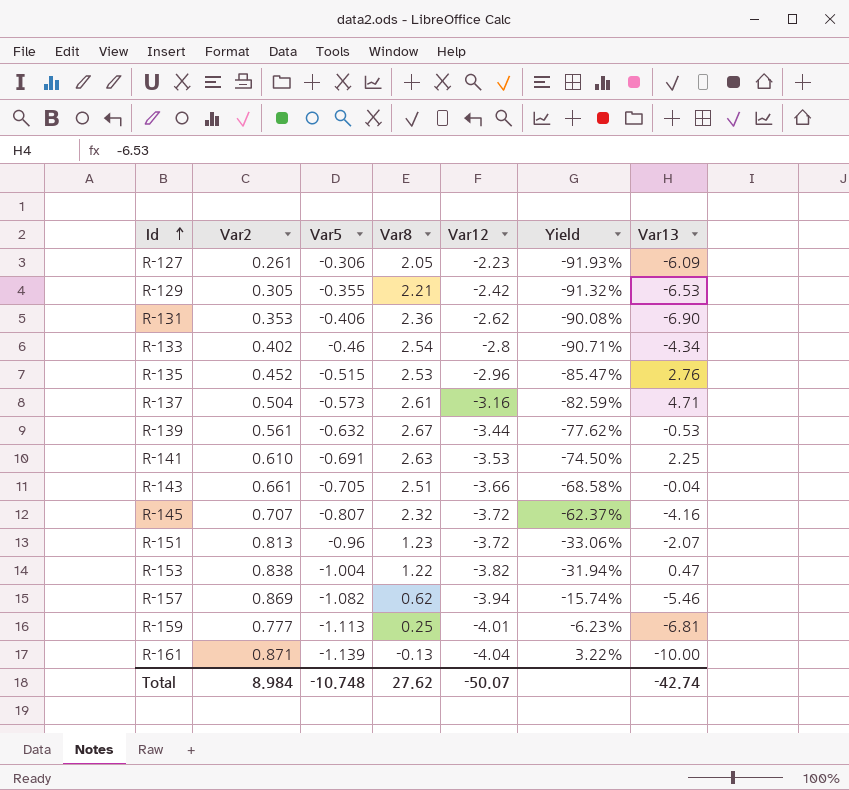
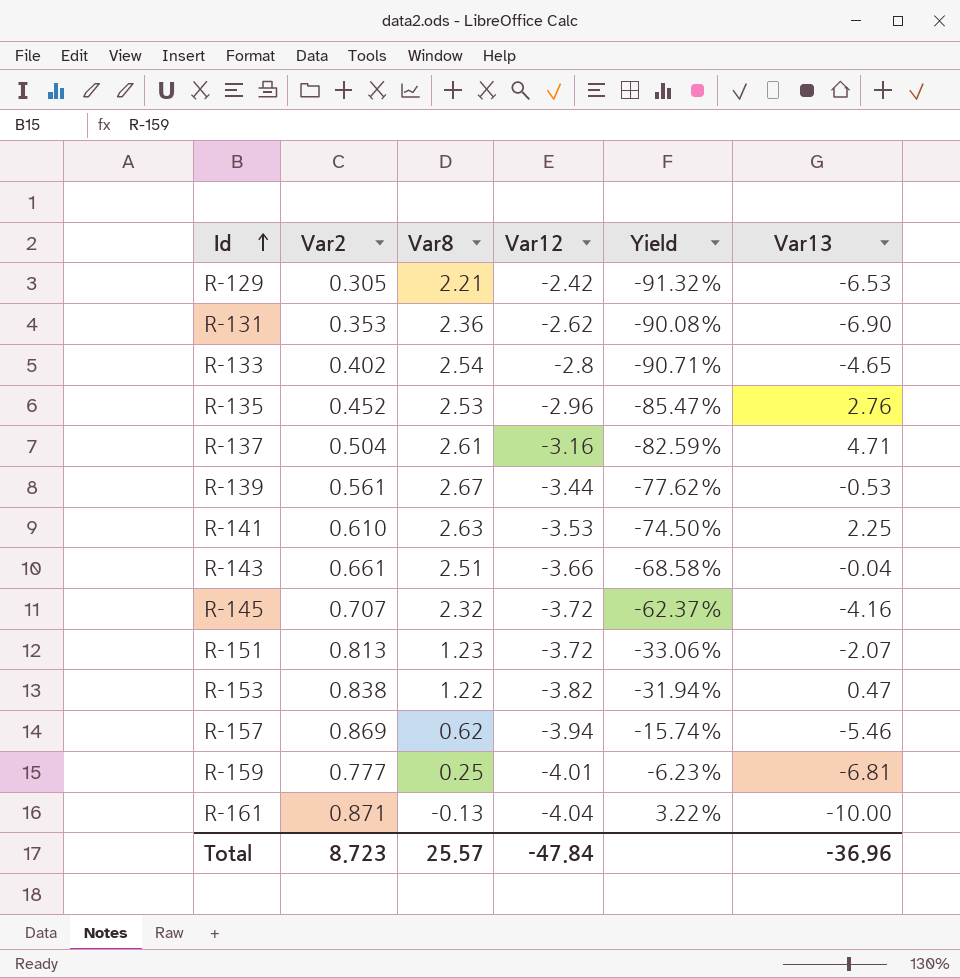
column Var5 | position: 3 -> none
row R-127: 0.261 | -0.306 | 2.05 | -2.23 | -91.93% | -6.09 -> none
R-133 | Var13: -4.34 -> -4.65
Total | Var2: 8.984 -> 8.723
Total | Var8: 27.62 -> 25.57
Total | Var12: -50.07 -> -47.84
Total | Var13: -42.74 -> -36.96

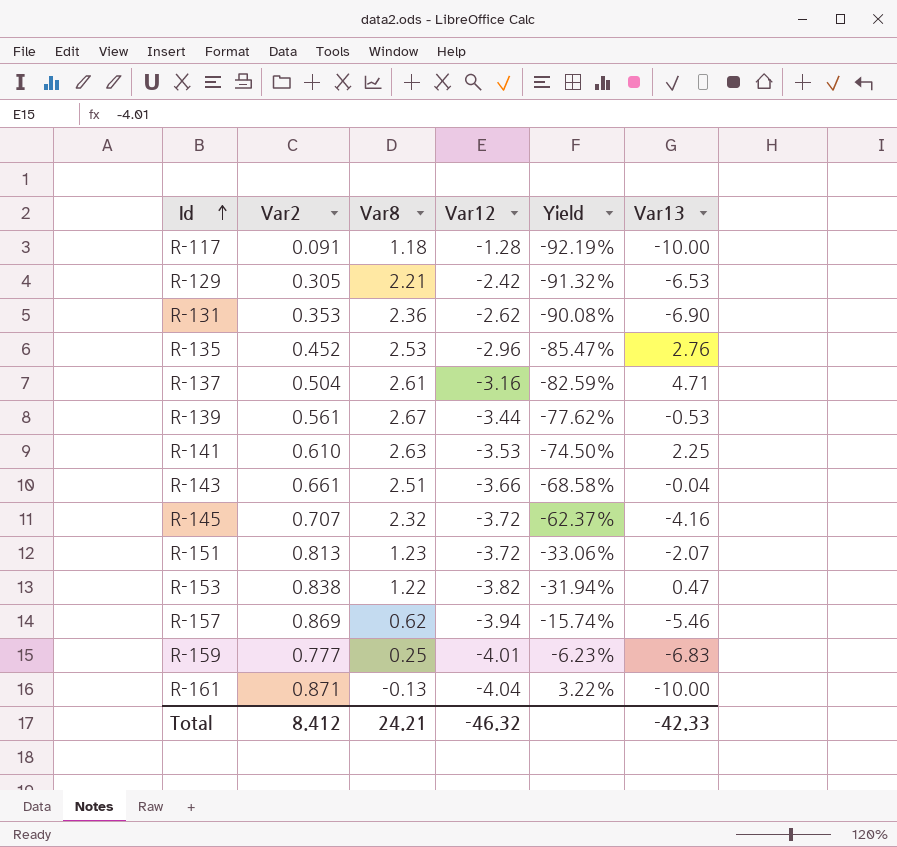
row R-133: 0.402 | 2.54 | -2.8 | -90.71% | -4.65 -> none
row R-117: none -> 0.091 | 1.18 | -1.28 | -92.19% | -10.00
R-159 | Var13: -6.81 -> -6.83
Total | Var2: 8.723 -> 8.412
Total | Var8: 25.57 -> 24.21
Total | Var12: -47.84 -> -46.32
Total | Var13: -36.96 -> -42.33

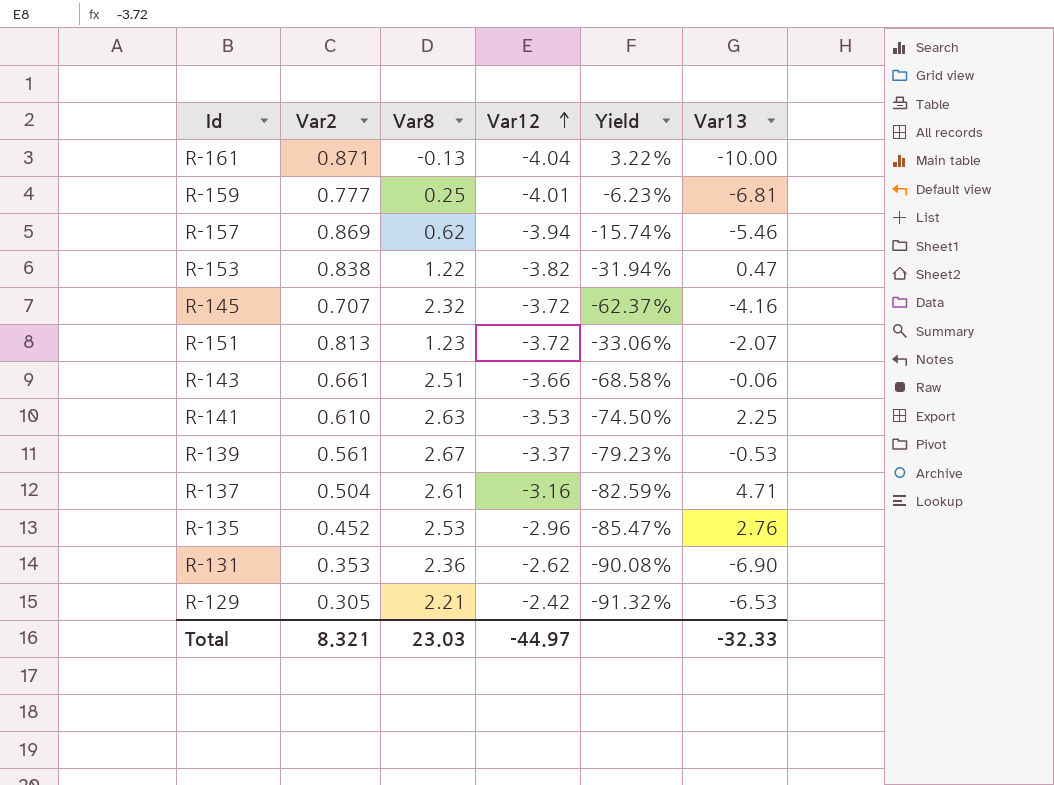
row order: Id ascending -> Var12 ascending
row R-117: 0.091 | 1.18 | -1.28 | -92.19% | -10.00 -> none
R-159 | Var13: -6.83 -> -6.81
R-143 | Var13: -0.04 -> -0.06
R-139 | Var12: -3.44 -> -3.37
R-139 | Yield: -77.62% -> -79.23%
Total | Var2: 8.412 -> 8.321
Total | Var8: 24.21 -> 23.03
Total | Var12: -46.32 -> -44.97
Total | Var13: -42.33 -> -32.33

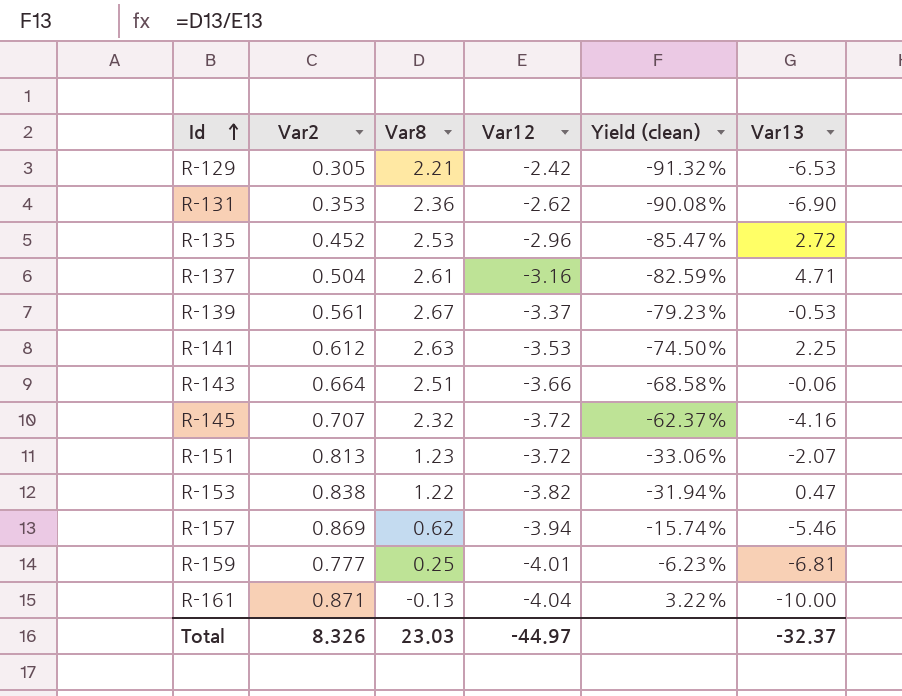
row order: Var12 ascending -> Id ascending
column name: Yield -> Yield (clean)
R-135 | Var13: 2.76 -> 2.72
R-141 | Var2: 0.610 -> 0.612
R-143 | Var2: 0.661 -> 0.664
Total | Var2: 8.321 -> 8.326
Total | Var13: -32.33 -> -32.37

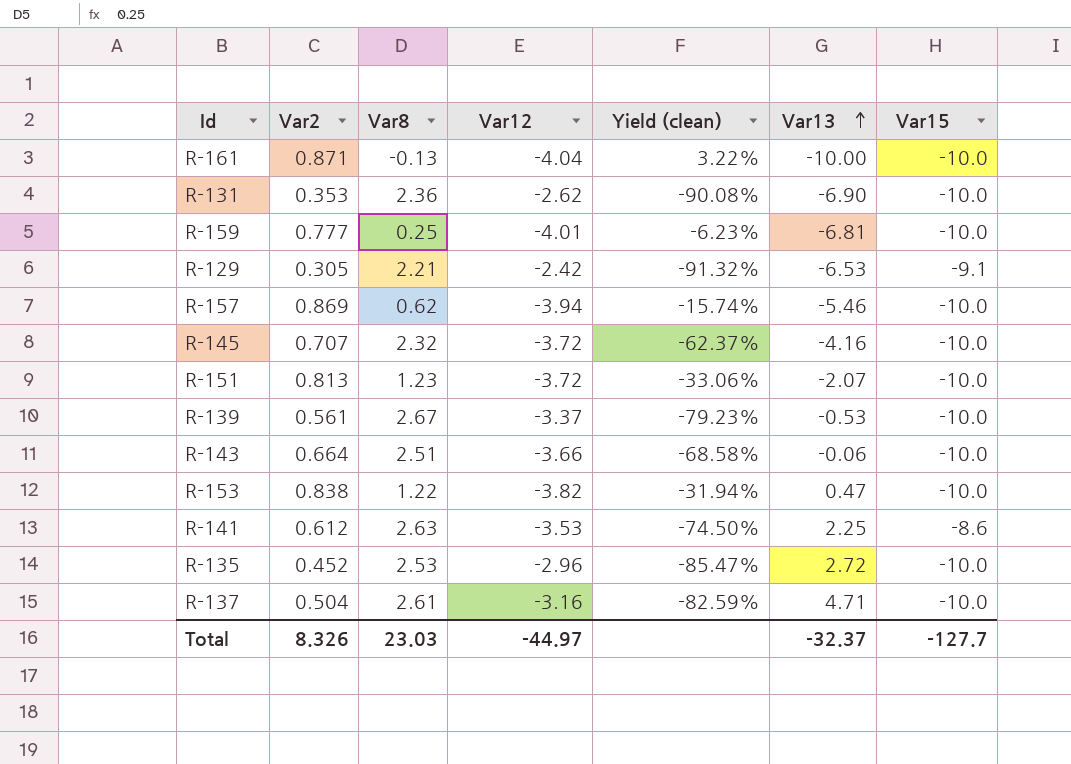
row order: Id ascending -> Var13 ascending
column Var15 | position: none -> 7

